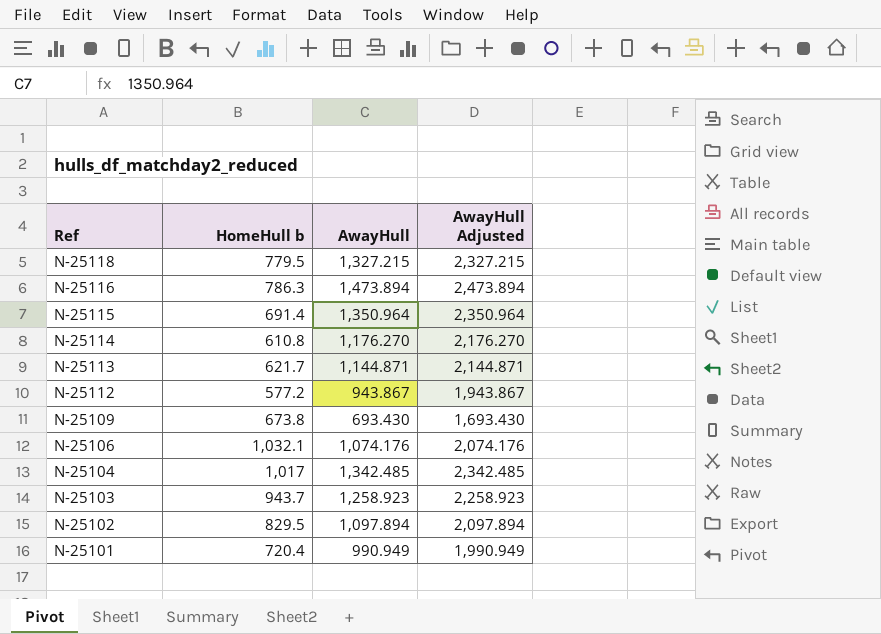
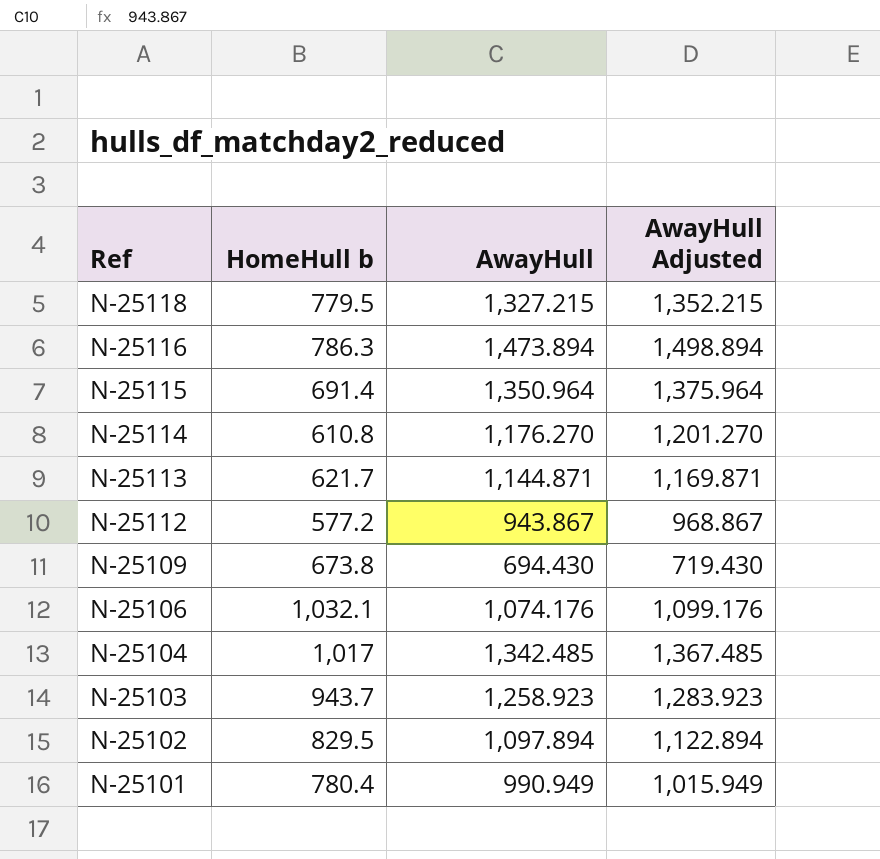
column AwayHull Adjusted | formula: [AwayHull] + 1000 -> [AwayHull] + 25
N-25109 | AwayHull: 693.430 -> 694.430
N-25101 | HomeHull b: 720.4 -> 780.4

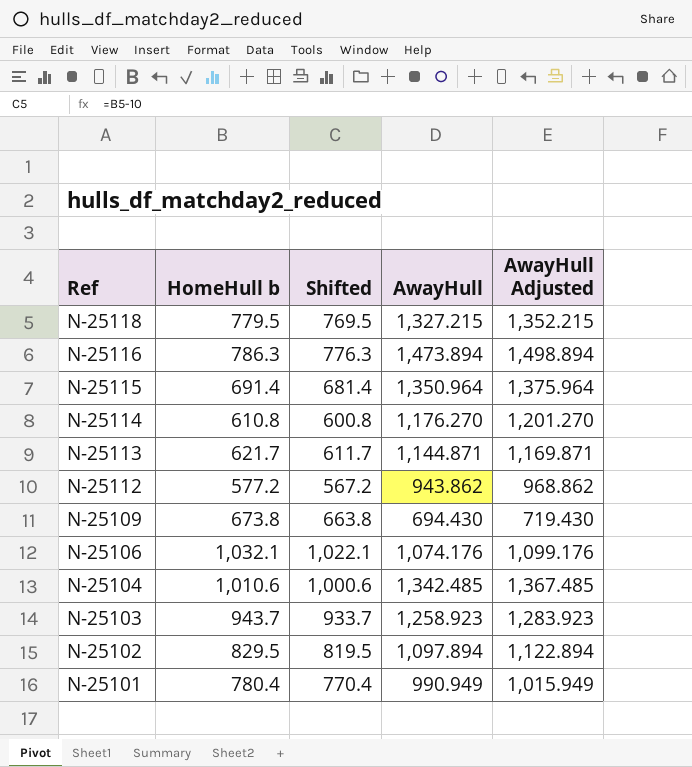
column Shifted | formula: none -> [HomeHull b] - 10
N-25112 | AwayHull: 943.867 -> 943.862
N-25112 | AwayHull Adjusted: 968.867 -> 968.862
N-25104 | HomeHull b: 1,017 -> 1,010.6

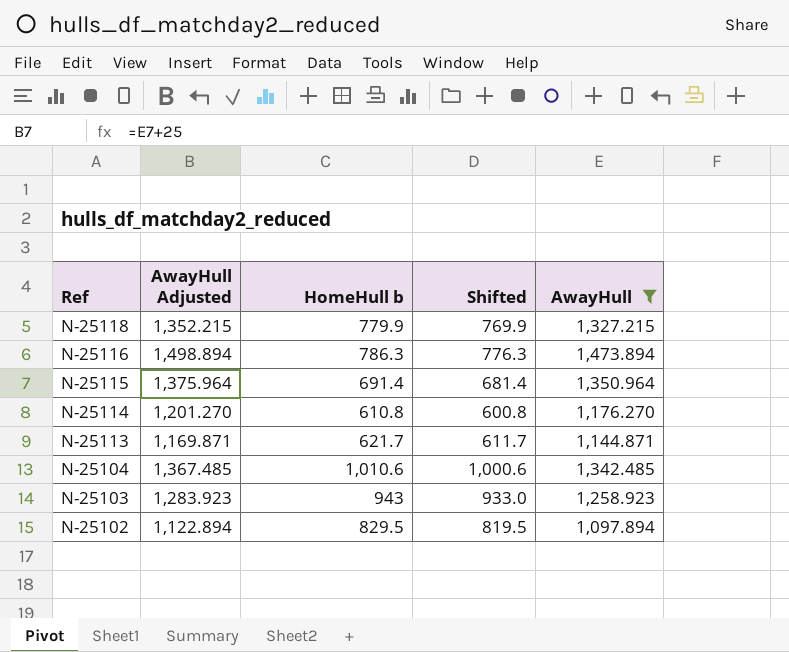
filter: none -> AwayHull >= 1,097.894
column AwayHull Adjusted | position: 5 -> 2
N-25118 | HomeHull b: 779.5 -> 779.9
N-25118 | Shifted: 769.5 -> 769.9
N-25103 | HomeHull b: 943.7 -> 943
N-25103 | Shifted: 933.7 -> 933.0

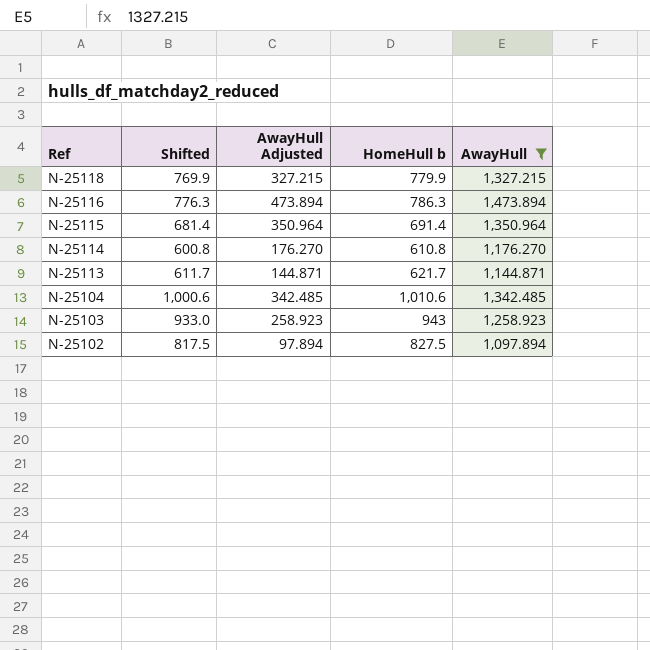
column Shifted | position: 4 -> 2
column AwayHull Adjusted | formula: [AwayHull] + 25 -> [AwayHull] - 1000
N-25102 | Shifted: 819.5 -> 817.5
N-25102 | HomeHull b: 829.5 -> 827.5

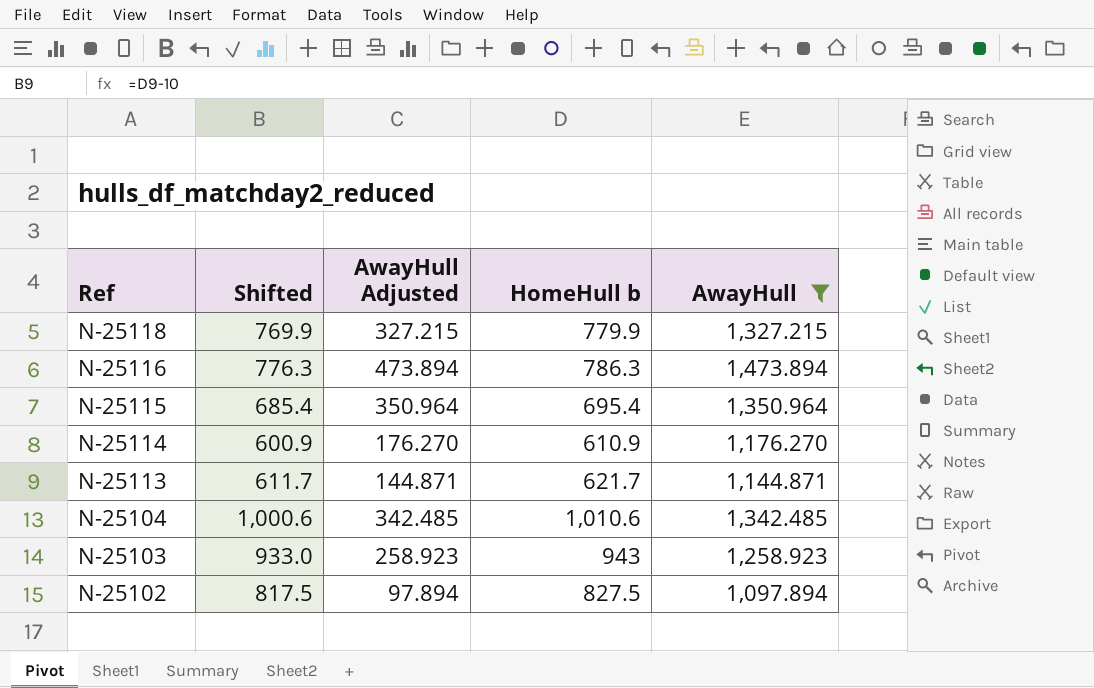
N-25115 | Shifted: 681.4 -> 685.4
N-25115 | HomeHull b: 691.4 -> 695.4
N-25114 | Shifted: 600.8 -> 600.9
N-25114 | HomeHull b: 610.8 -> 610.9

